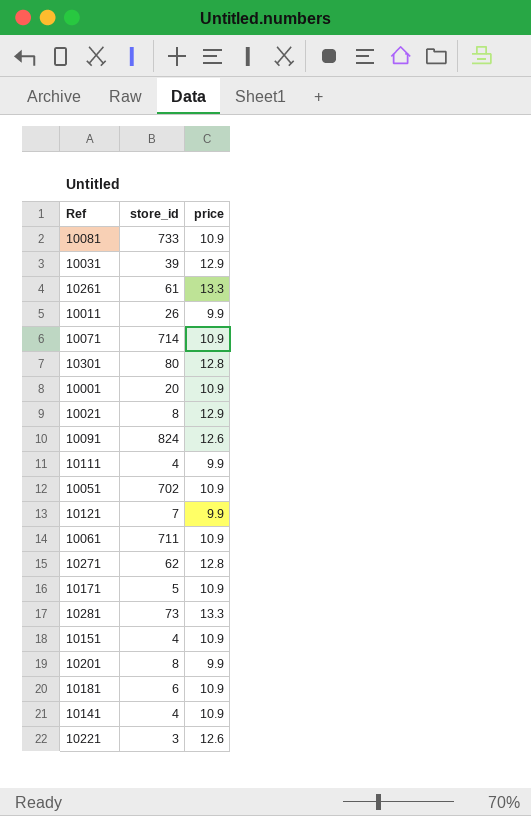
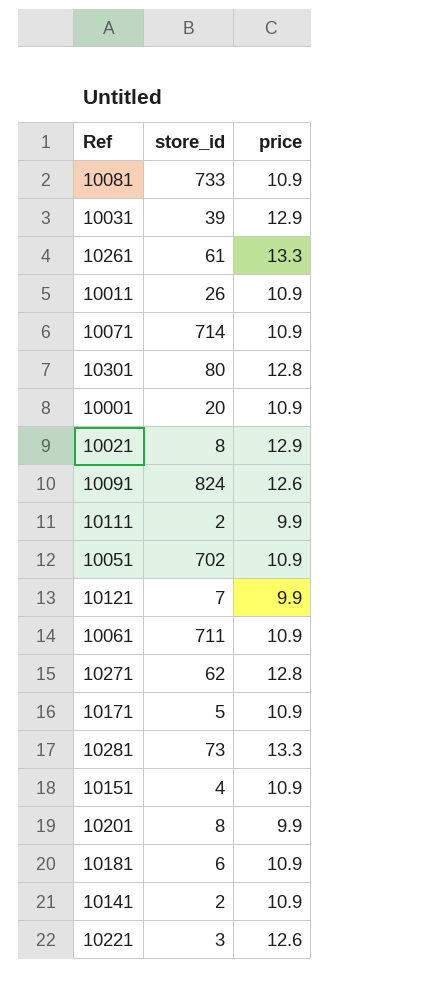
10011 | price: 9.9 -> 10.9
10111 | store_id: 4 -> 2
10141 | store_id: 4 -> 2

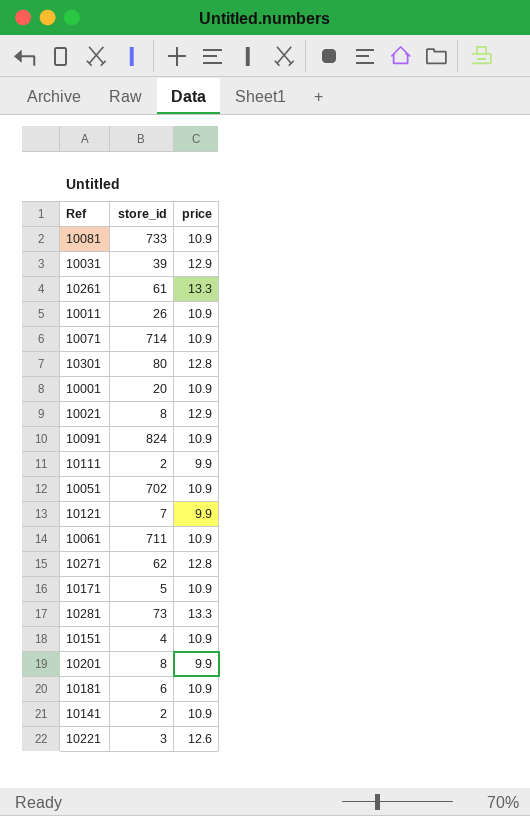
10091 | price: 12.6 -> 10.9

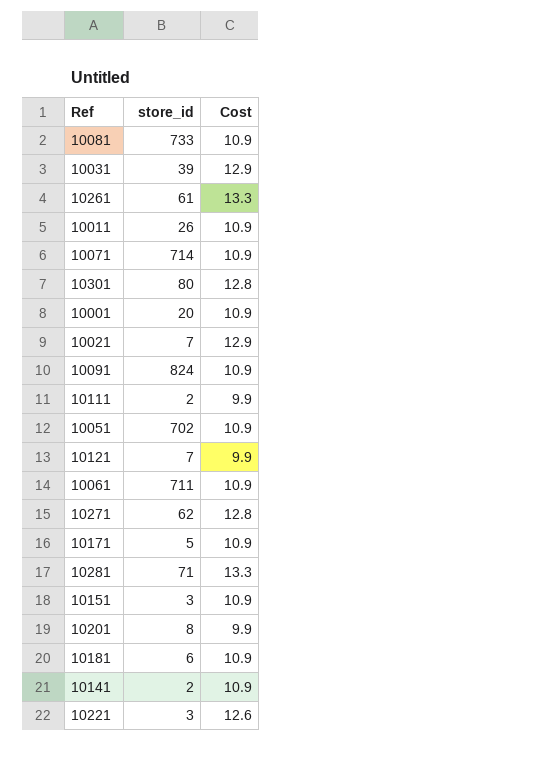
column name: price -> Cost
10021 | store_id: 8 -> 7
10281 | store_id: 73 -> 71
10151 | store_id: 4 -> 3

